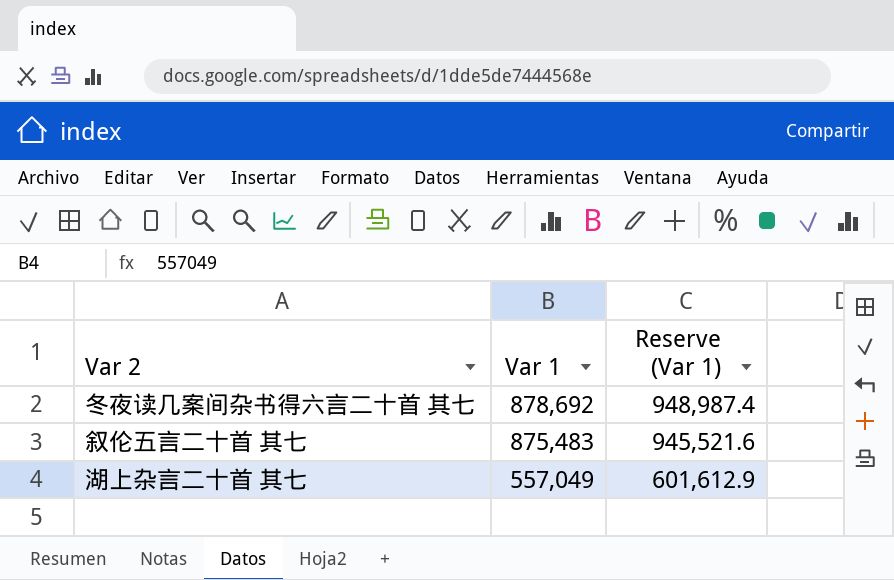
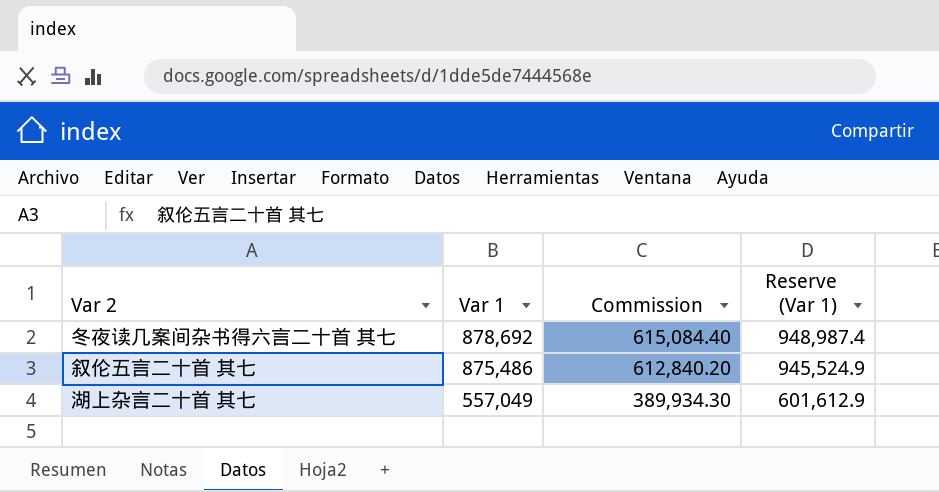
column Commission | formula: none -> [Var 1] * 0.7
叙伦五言二十首 其七 | Var 1: 875,483 -> 875,486
叙伦五言二十首 其七 | Reserve (Var 1): 945,521.6 -> 945,524.9

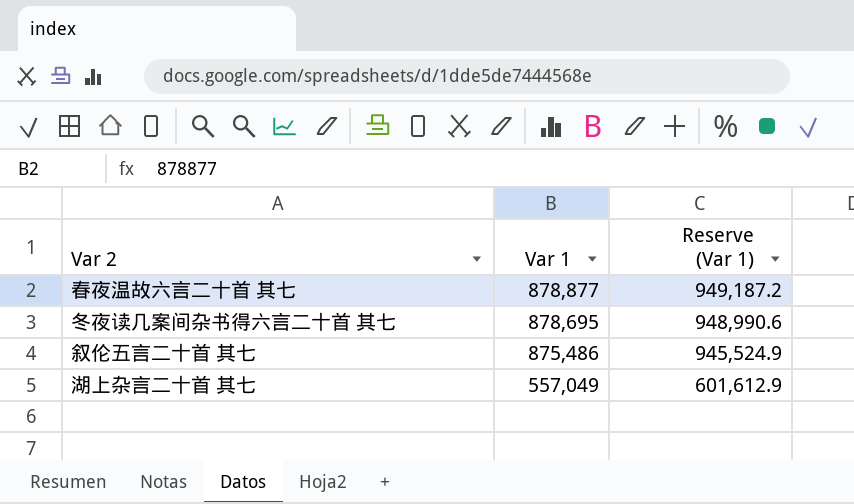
column Commission | formula: [Var 1] * 0.7 -> none
row 春夜温故六言二十首 其七: none -> 878,877 | 949,187.2
冬夜读几案间杂书得六言二十首 其七 | Var 1: 878,692 -> 878,695
冬夜读几案间杂书得六言二十首 其七 | Reserve (Var 1): 948,987.4 -> 948,990.6

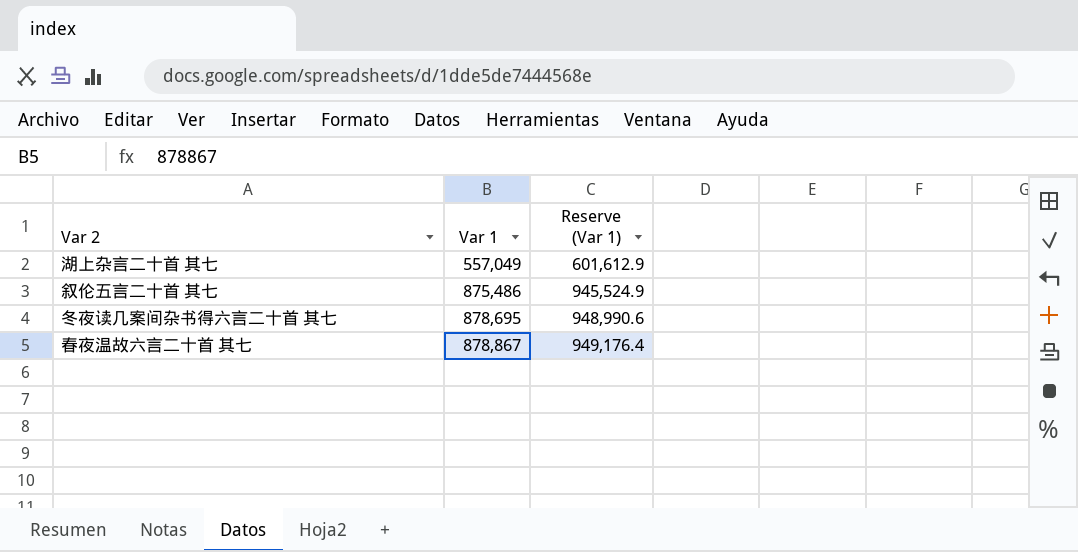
row order: Var 1 descending -> Var 1 ascending
春夜温故六言二十首 其七 | Var 1: 878,877 -> 878,867
春夜温故六言二十首 其七 | Reserve (Var 1): 949,187.2 -> 949,176.4

